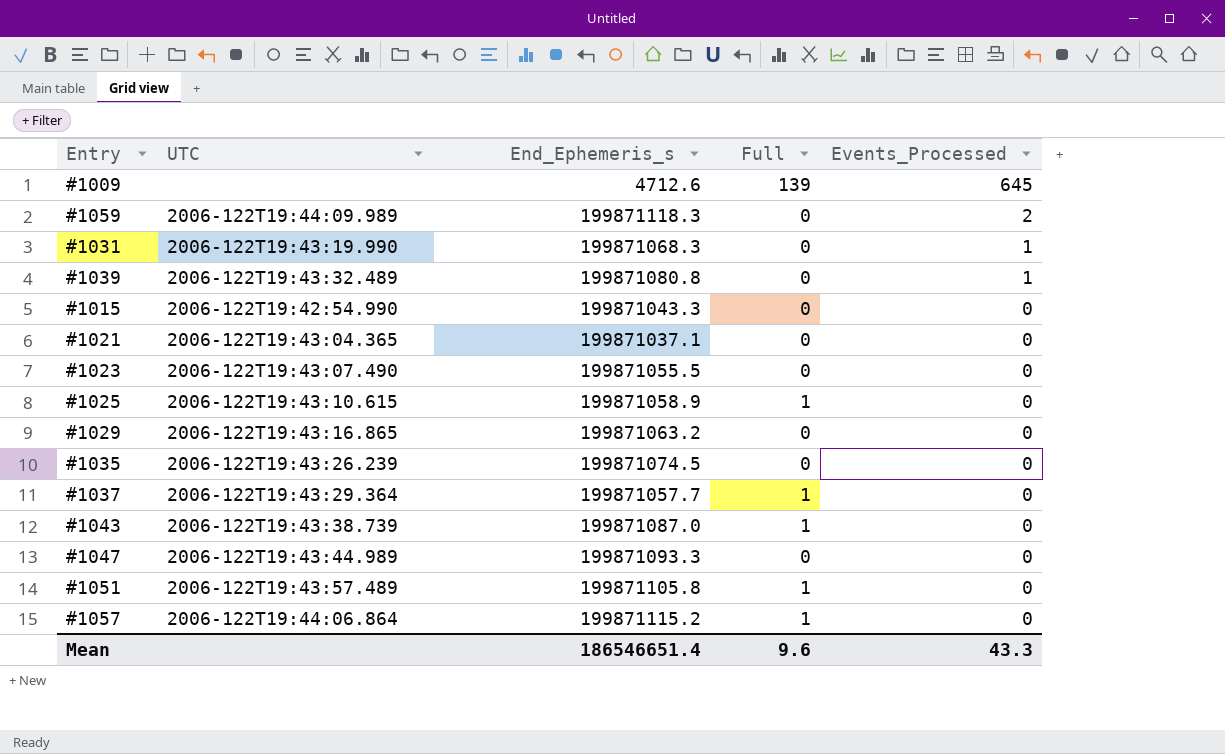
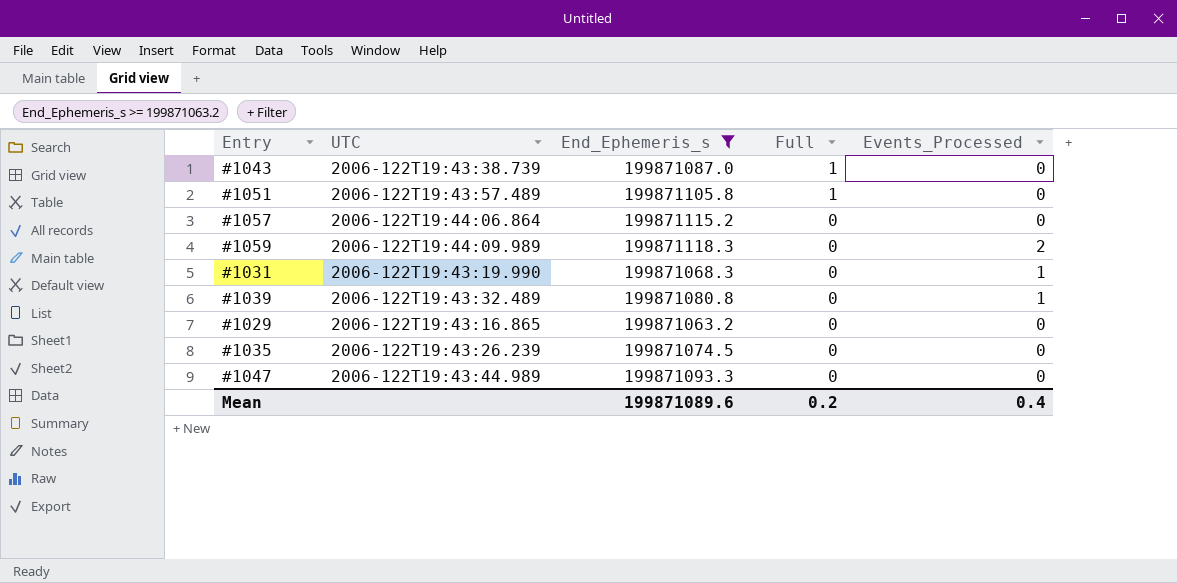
filter: none -> End_Ephemeris_s >= 199871063.2
row order: Events_Processed descending -> Full descending
#1057 | Full: 1 -> 0
Mean | End_Ephemeris_s: 186546651.4 -> 199871089.6
Mean | Full: 9.6 -> 0.2
Mean | Events_Processed: 43.3 -> 0.4

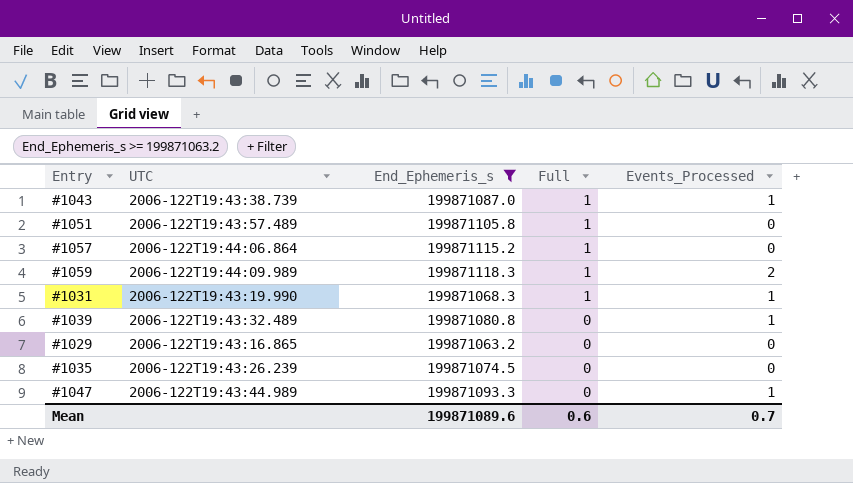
#1043 | Events_Processed: 0 -> 1
#1057 | Full: 0 -> 1
#1059 | Full: 0 -> 1
#1031 | Full: 0 -> 1
#1047 | Events_Processed: 0 -> 1
Mean | Full: 0.2 -> 0.6
Mean | Events_Processed: 0.4 -> 0.7

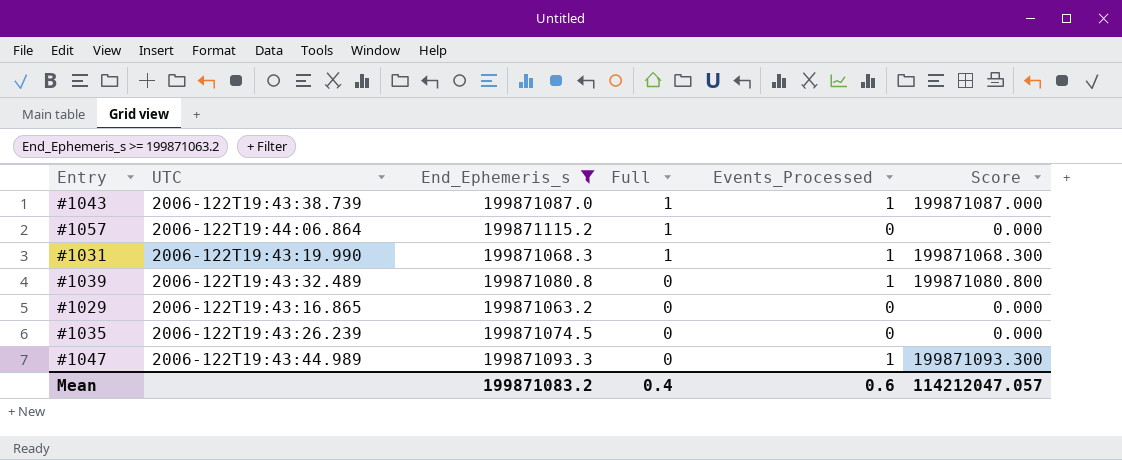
column Score | formula: none -> [End_Ephemeris_s] * [Events_Processed]
row #1051: 2006-122T19:43:57.489 | 199871105.8 | 1 | 0 -> none
row #1059: 2006-122T19:44:09.989 | 199871118.3 | 1 | 2 -> none
Mean | End_Ephemeris_s: 199871089.6 -> 199871083.2
Mean | Full: 0.6 -> 0.4
Mean | Events_Processed: 0.7 -> 0.6

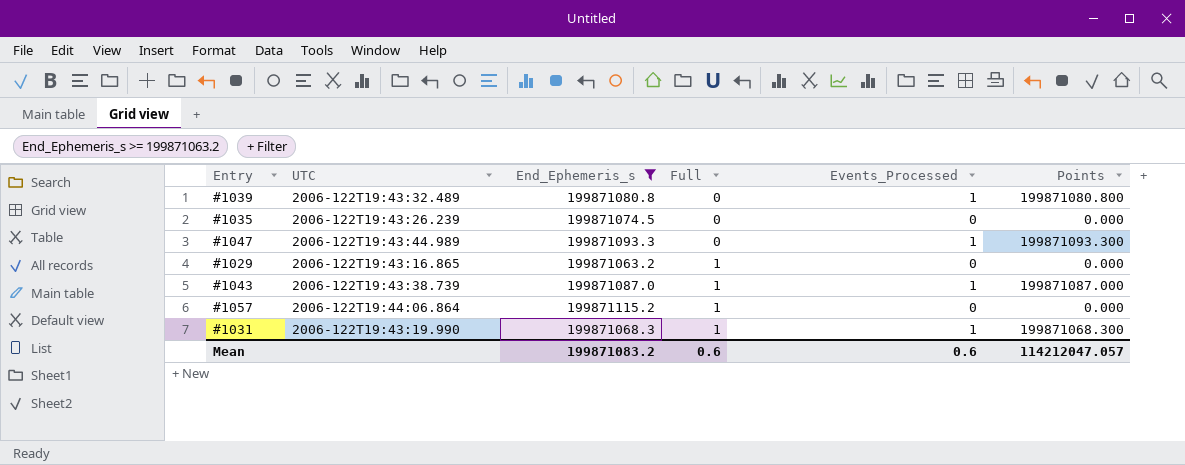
row order: Full descending -> Full ascending
column name: Score -> Points
#1029 | Full: 0 -> 1
Mean | Full: 0.4 -> 0.6

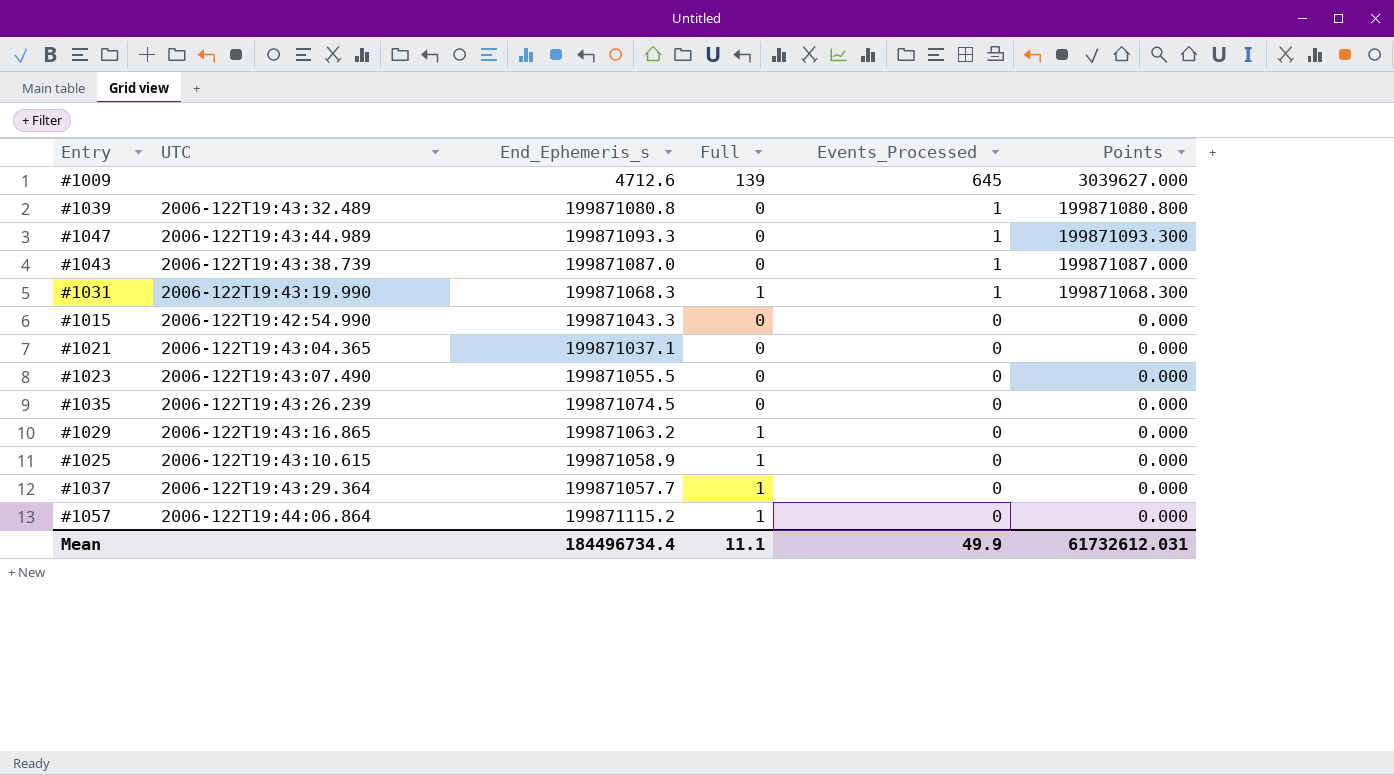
filter: End_Ephemeris_s >= 199871063.2 -> none
row order: Full ascending -> Events_Processed descending
#1043 | Full: 1 -> 0
Mean | End_Ephemeris_s: 199871083.2 -> 184496734.4
Mean | Full: 0.6 -> 11.1
Mean | Events_Processed: 0.6 -> 49.9
Mean | Points: 114212047.057 -> 61732612.031

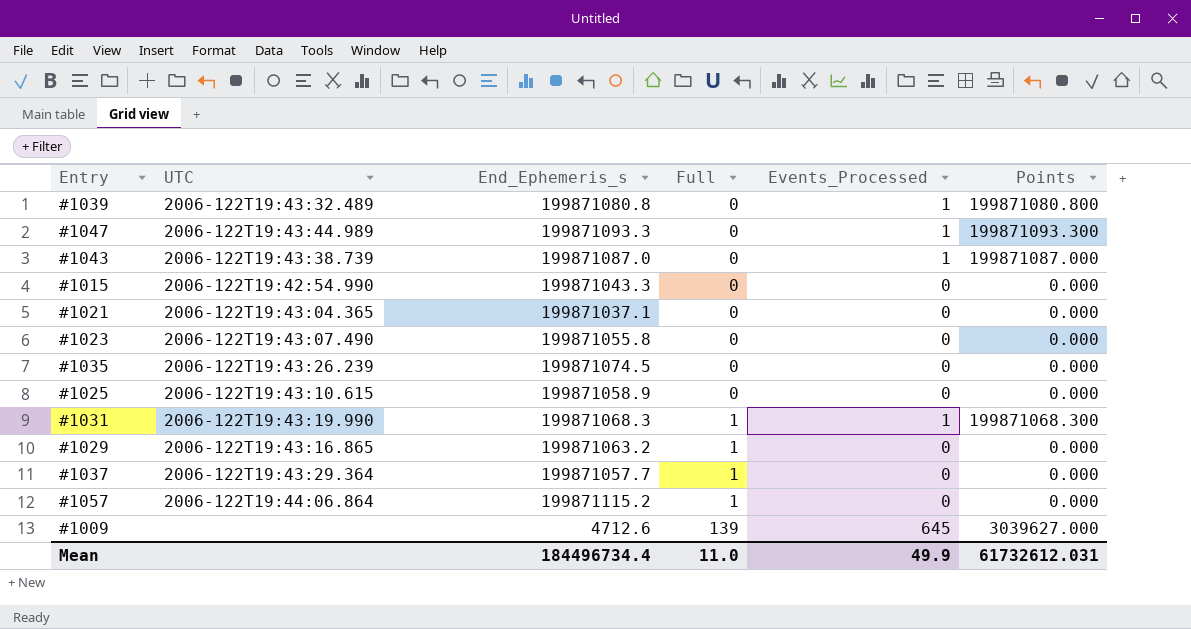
row order: Events_Processed descending -> Full ascending
#1023 | End_Ephemeris_s: 199871055.5 -> 199871055.8
#1025 | Full: 1 -> 0
Mean | Full: 11.1 -> 11.0

